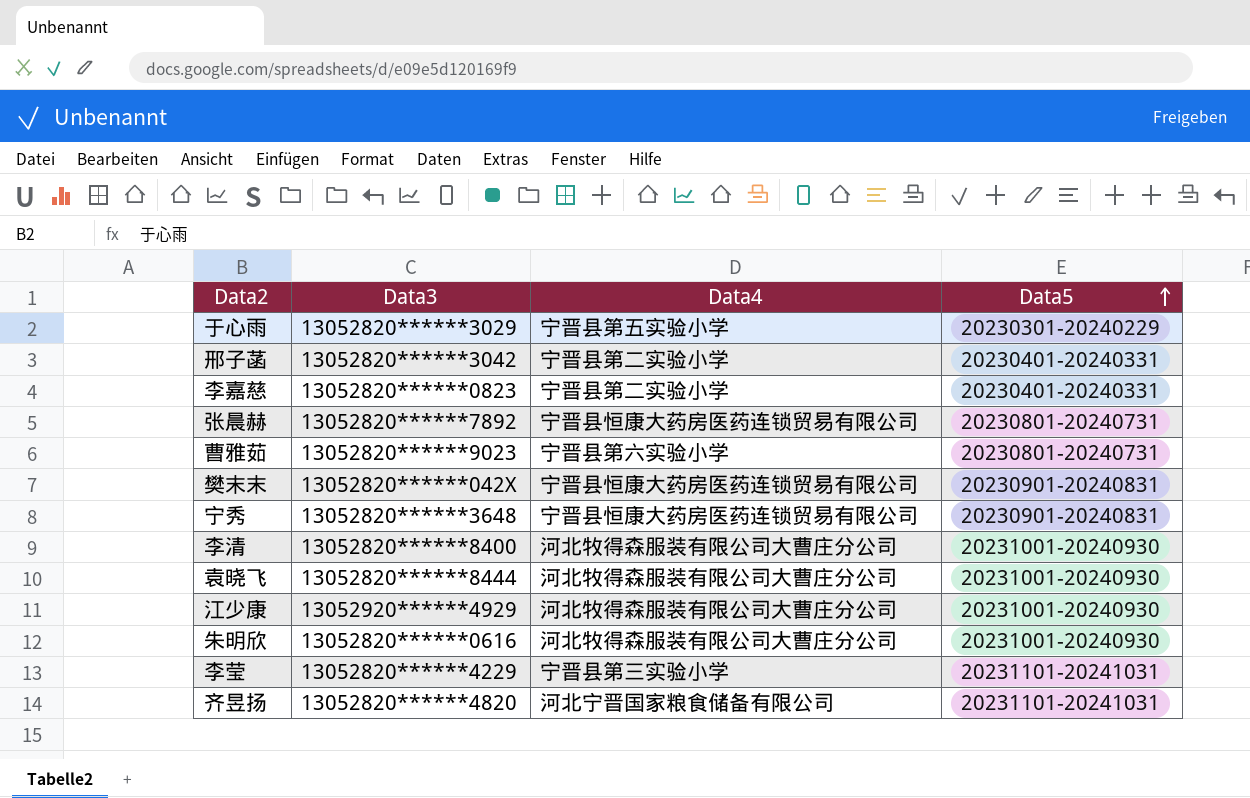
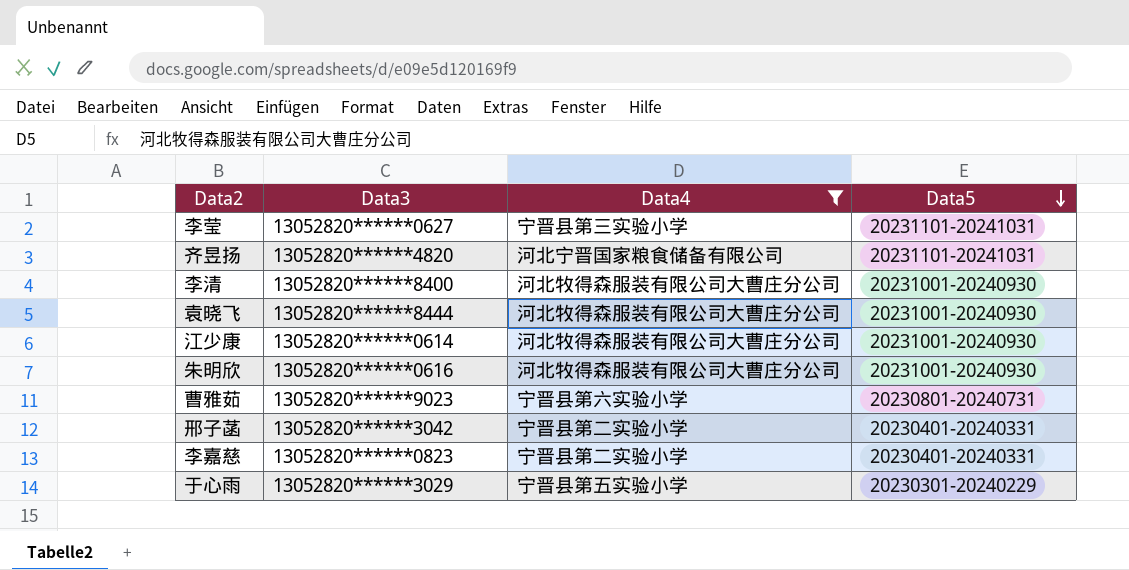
filter: none -> Data4 != 宁晋县恒康大药房医药连锁贸易有限公司
row order: Data5 ascending -> Data5 descending
李莹 | Data3: 13052820******4229 -> 13052820******0627
江少康 | Data3: 13052920******4929 -> 13052820******0614

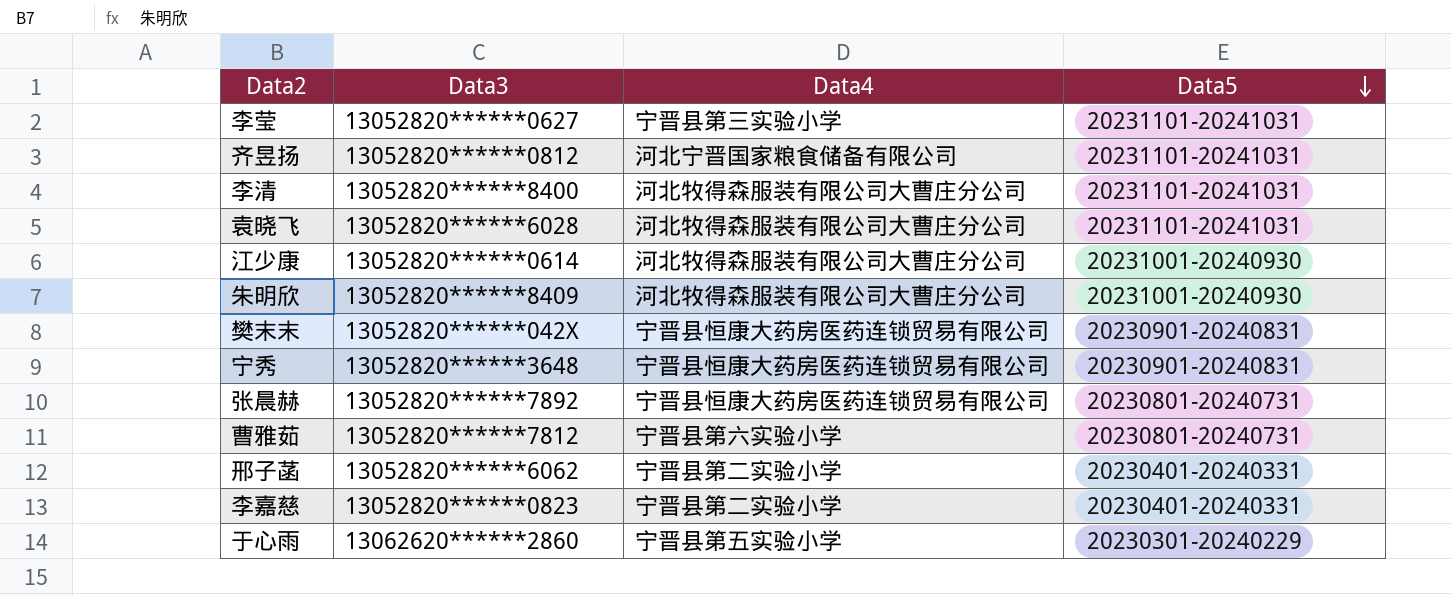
filter: Data4 != 宁晋县恒康大药房医药连锁贸易有限公司 -> none
齐昱扬 | Data3: 13052820******4820 -> 13052820******0812
李清 | Data5: 20231001-20240930 -> 20231101-20241031
袁晓飞 | Data3: 13052820******8444 -> 13052820******6028
袁晓飞 | Data5: 20231001-20240930 -> 20231101-20241031
朱明欣 | Data3: 13052820******0616 -> 13052820******8409
曹雅茹 | Data3: 13052820******9023 -> 13052820******7812
邢子菡 | Data3: 13052820******3042 -> 13052820******6062
于心雨 | Data3: 13052820******3029 -> 13062620******2860

